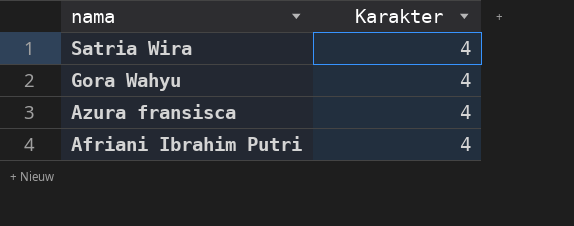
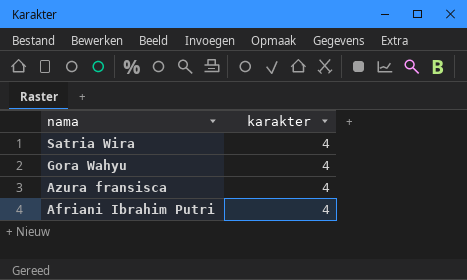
column name: Karakter -> karakter

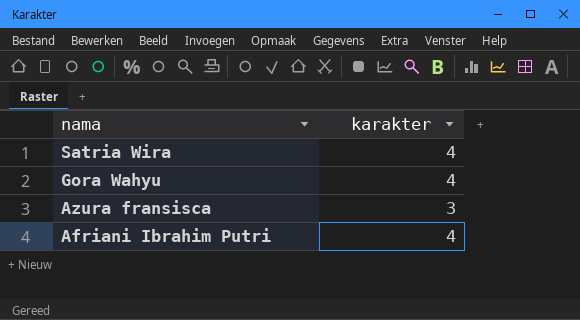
Azura fransisca | karakter: 4 -> 3

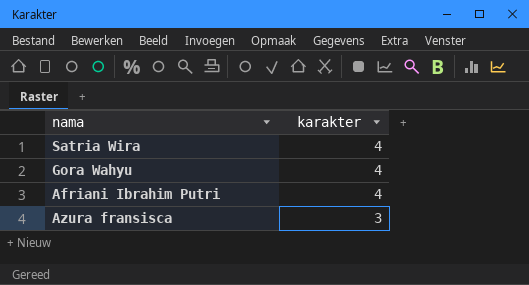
row order: nama descending -> karakter descending

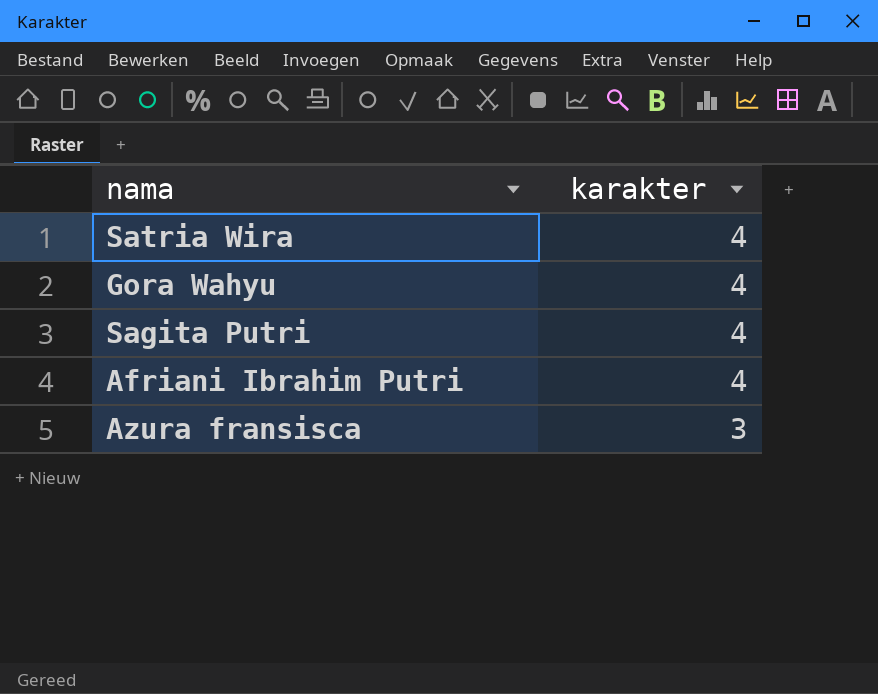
row Sagita Putri: none -> 4

